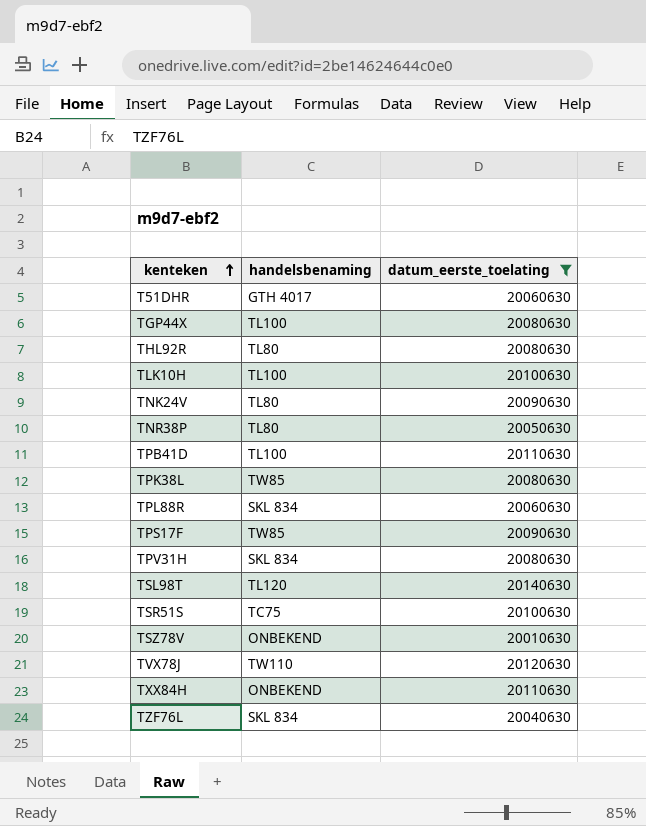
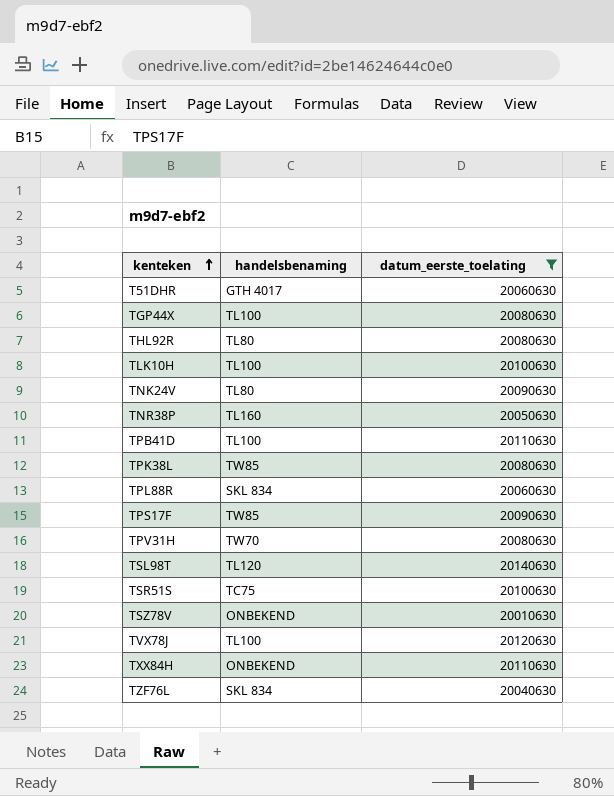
TNR38P | handelsbenaming: TL80 -> TL160
TPV31H | handelsbenaming: SKL 834 -> TW70
TVX78J | handelsbenaming: TW110 -> TL100

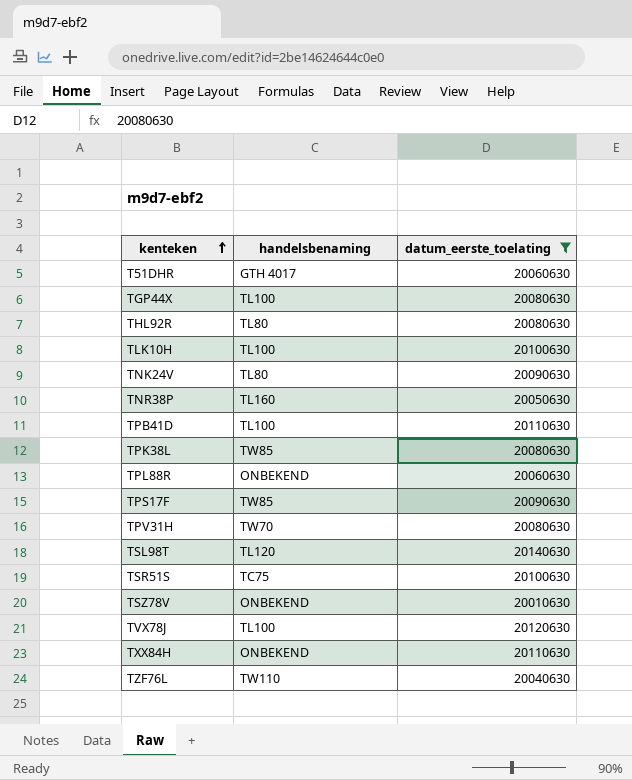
TPL88R | handelsbenaming: SKL 834 -> ONBEKEND
TZF76L | handelsbenaming: SKL 834 -> TW110

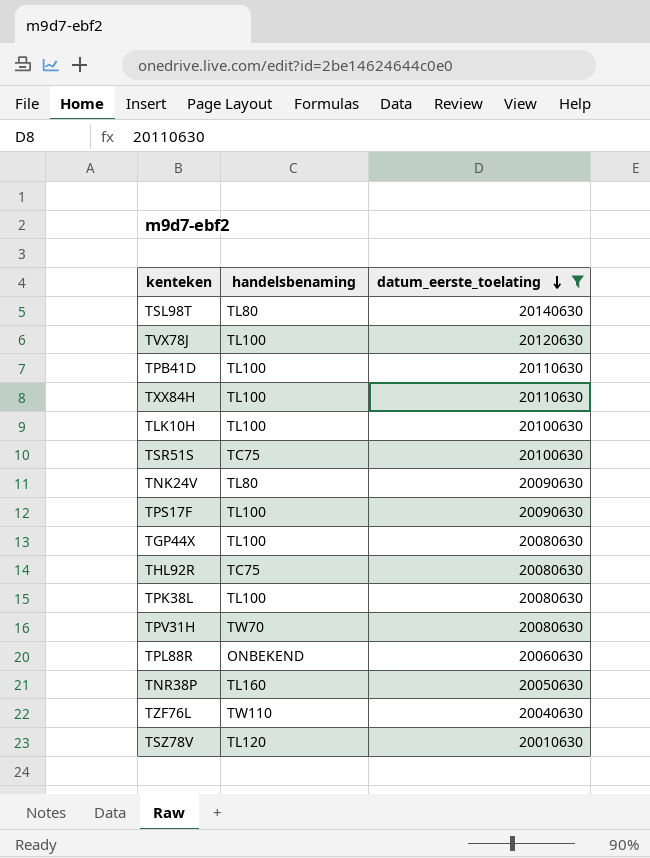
row order: kenteken ascending -> datum_eerste_toelating descending
row T51DHR: GTH 4017 | 20060630 -> none
TSL98T | handelsbenaming: TL120 -> TL80
TXX84H | handelsbenaming: ONBEKEND -> TL100
TPS17F | handelsbenaming: TW85 -> TL100
THL92R | handelsbenaming: TL80 -> TC75
TPK38L | handelsbenaming: TW85 -> TL100
TSZ78V | handelsbenaming: ONBEKEND -> TL120

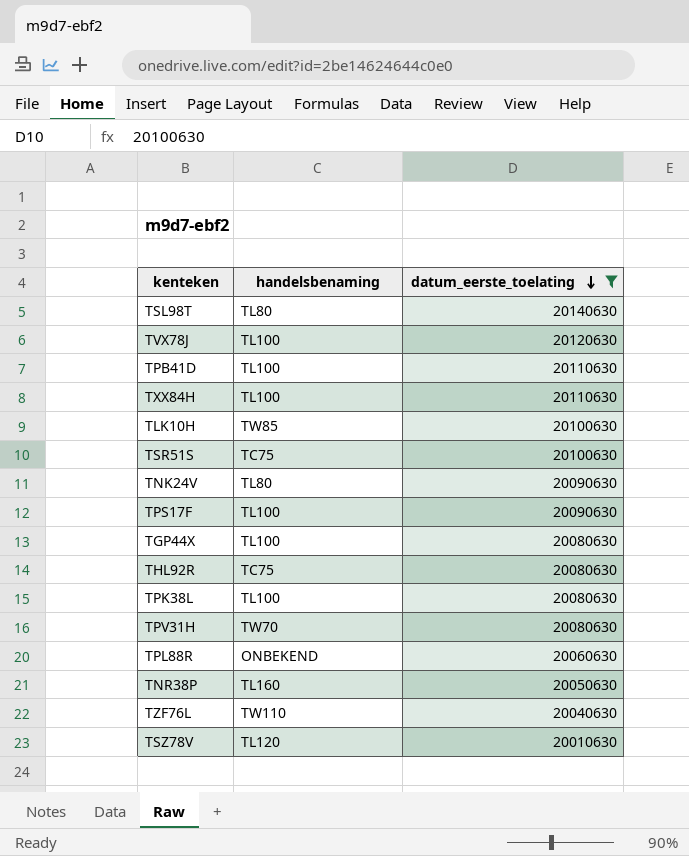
TLK10H | handelsbenaming: TL100 -> TW85

